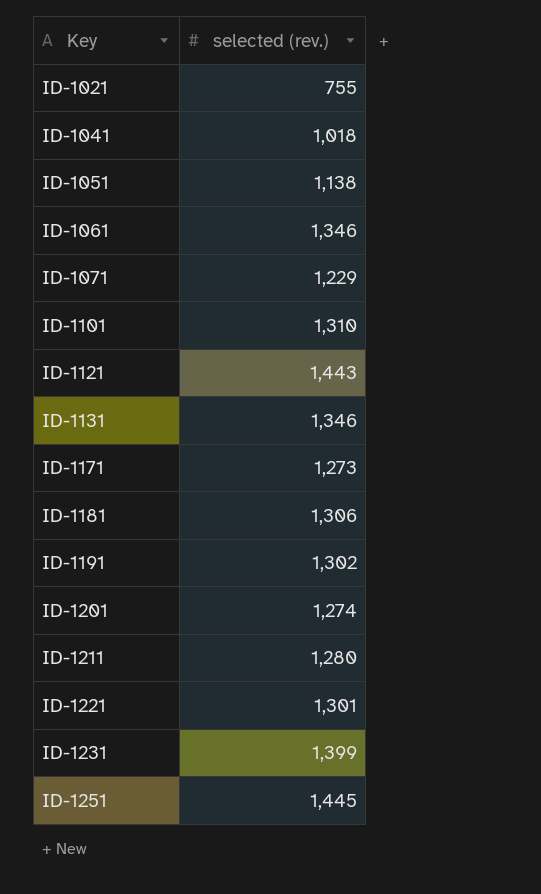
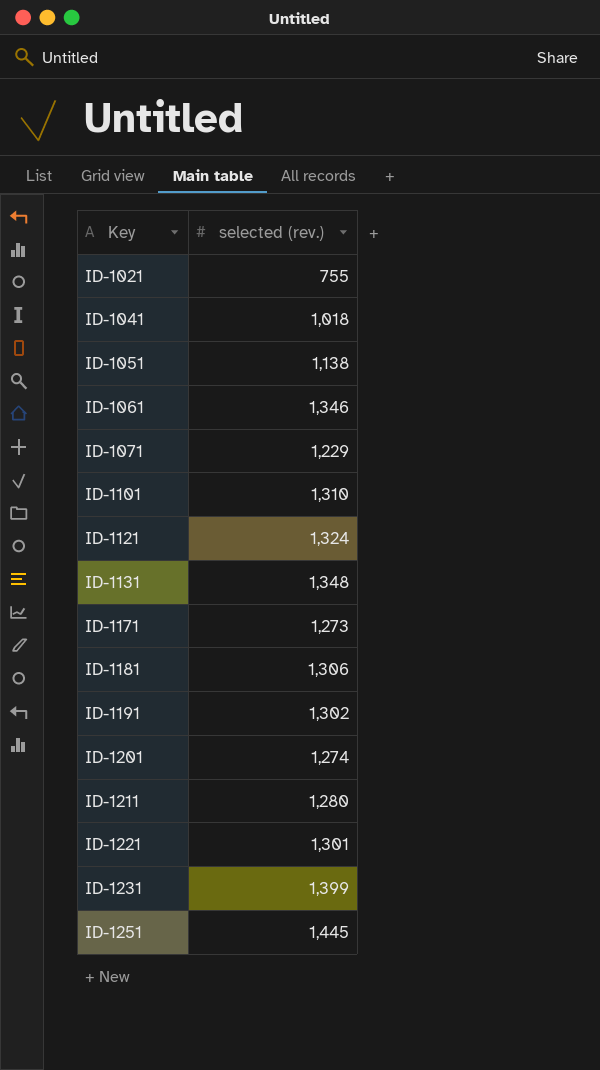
ID-1121 | selected (rev.): 1,443 -> 1,324
ID-1131 | selected (rev.): 1,346 -> 1,348

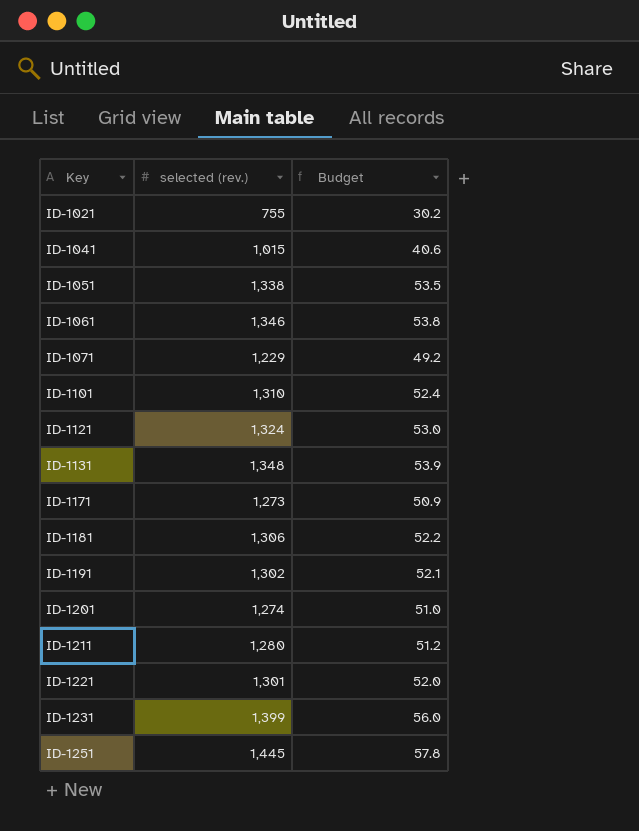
column Budget | formula: none -> [selected (rev.)] * 0.04
ID-1041 | selected (rev.): 1,018 -> 1,015
ID-1051 | selected (rev.): 1,138 -> 1,338

